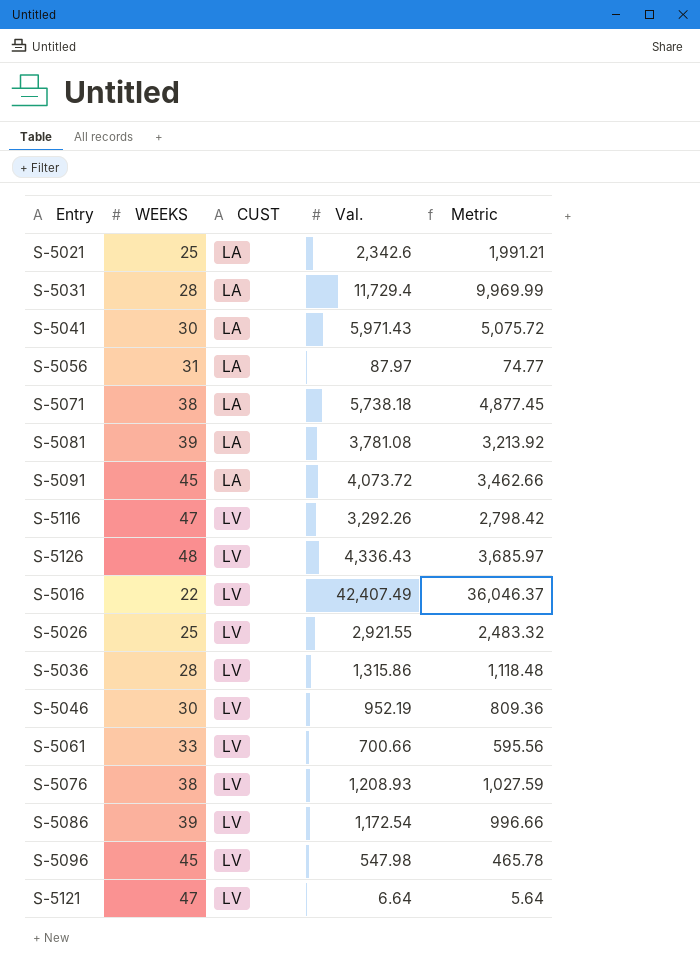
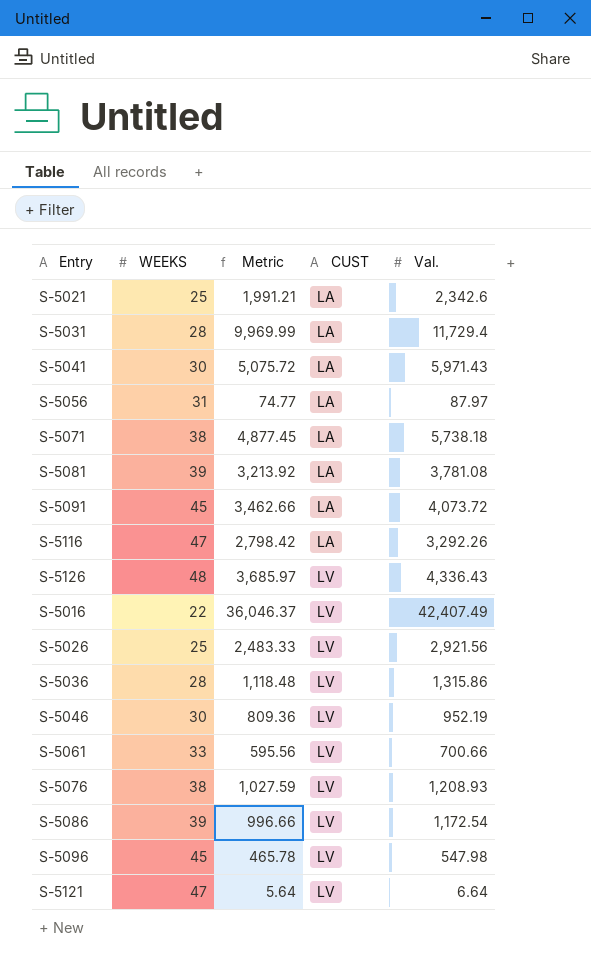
column Metric | position: 5 -> 3
S-5116 | CUST: LV -> LA
S-5026 | Metric: 2,483.32 -> 2,483.33
S-5026 | Val.: 2,921.55 -> 2,921.56

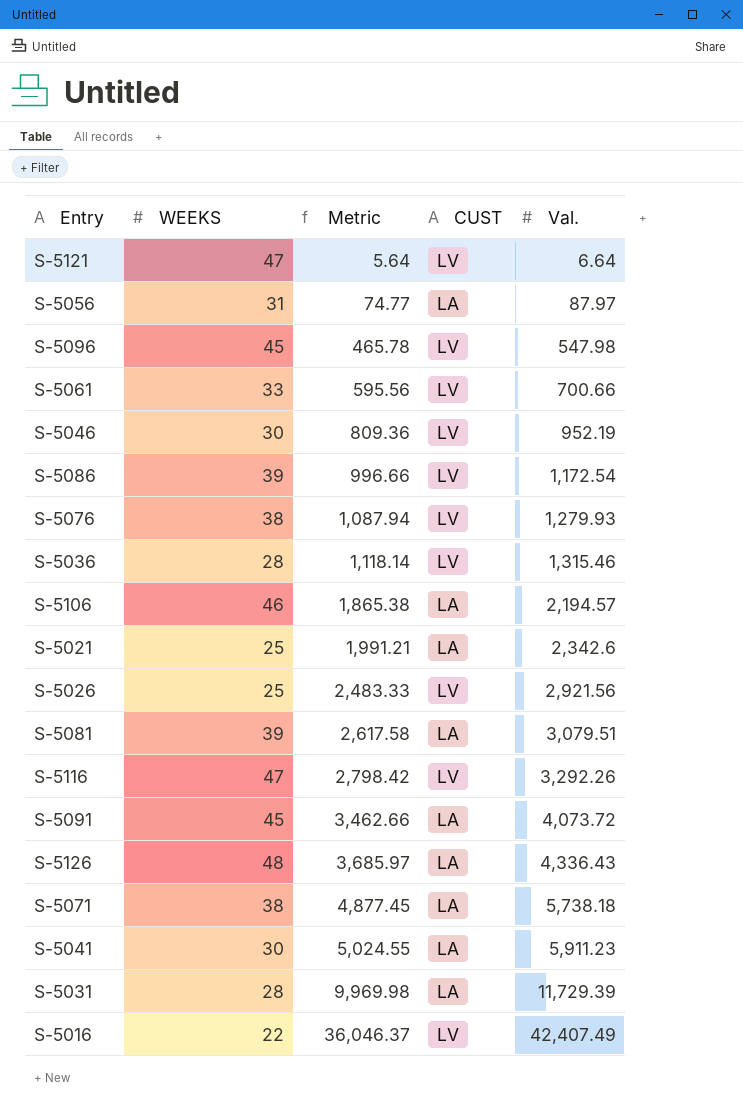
row order: CUST ascending -> Metric ascending
S-5076 | Metric: 1,027.59 -> 1,087.94
S-5076 | Val.: 1,208.93 -> 1,279.93
S-5036 | Metric: 1,118.48 -> 1,118.14
S-5036 | Val.: 1,315.86 -> 1,315.46
row S-5106: none -> 46 | 1,865.38 | LA | 2,194.57
S-5081 | Metric: 3,213.92 -> 2,617.58
S-5081 | Val.: 3,781.08 -> 3,079.51
S-5116 | CUST: LA -> LV
S-5126 | CUST: LV -> LA
S-5041 | Metric: 5,075.72 -> 5,024.55
S-5041 | Val.: 5,971.43 -> 5,911.23
S-5031 | Metric: 9,969.99 -> 9,969.98
S-5031 | Val.: 11,729.4 -> 11,729.39

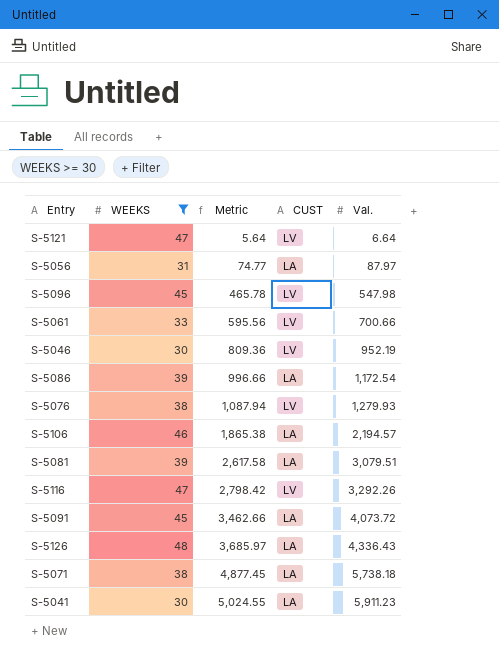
filter: none -> WEEKS >= 30
S-5086 | CUST: LV -> LA

